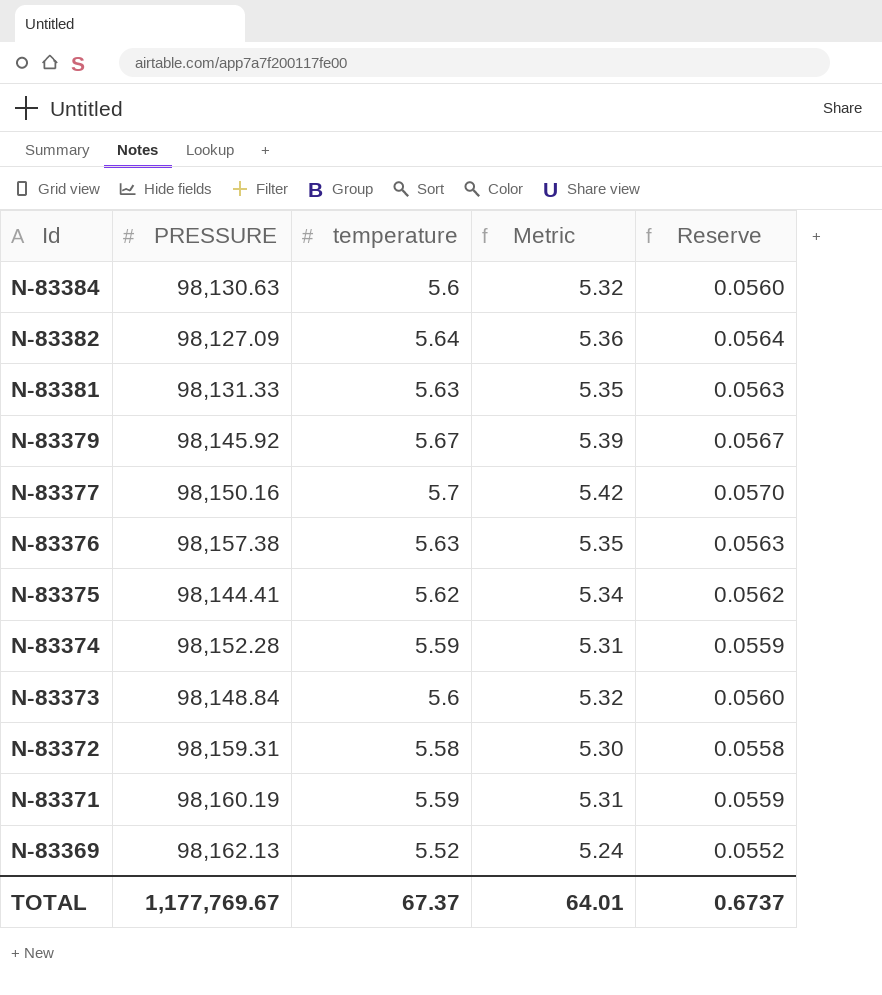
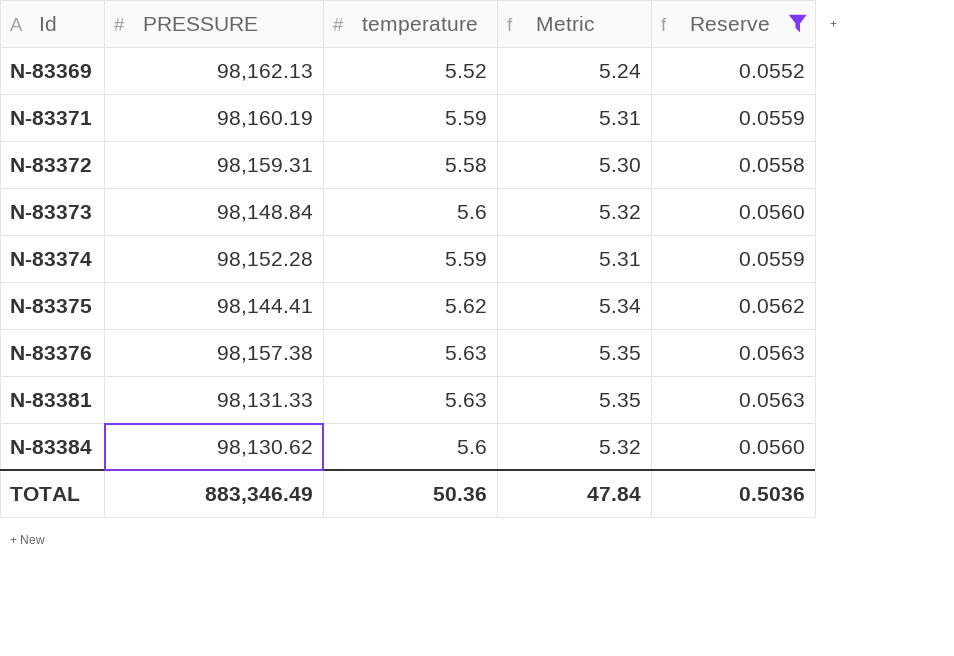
filter: none -> Reserve <= 0.0563
row order: Id descending -> Id ascending
N-83384 | PRESSURE: 98,130.63 -> 98,130.62
TOTAL | PRESSURE: 1,177,769.67 -> 883,346.49
TOTAL | temperature: 67.37 -> 50.36
TOTAL | Metric: 64.01 -> 47.84
TOTAL | Reserve: 0.6737 -> 0.5036

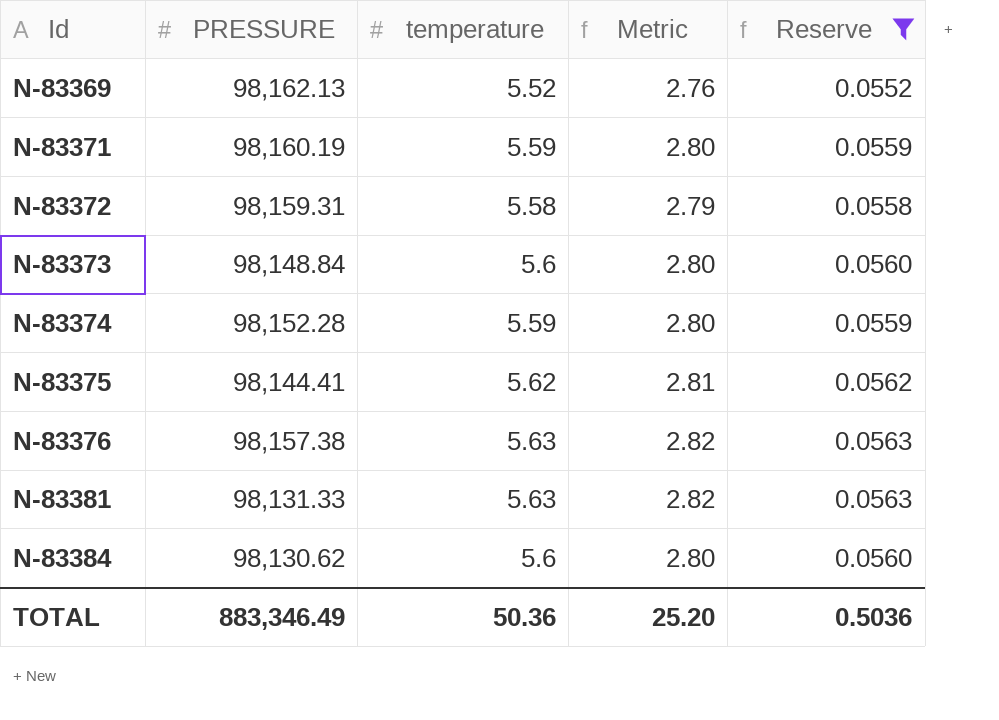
column Metric | formula: [temperature] * 0.95 -> [temperature] * 0.5
TOTAL | Metric: 47.84 -> 25.20

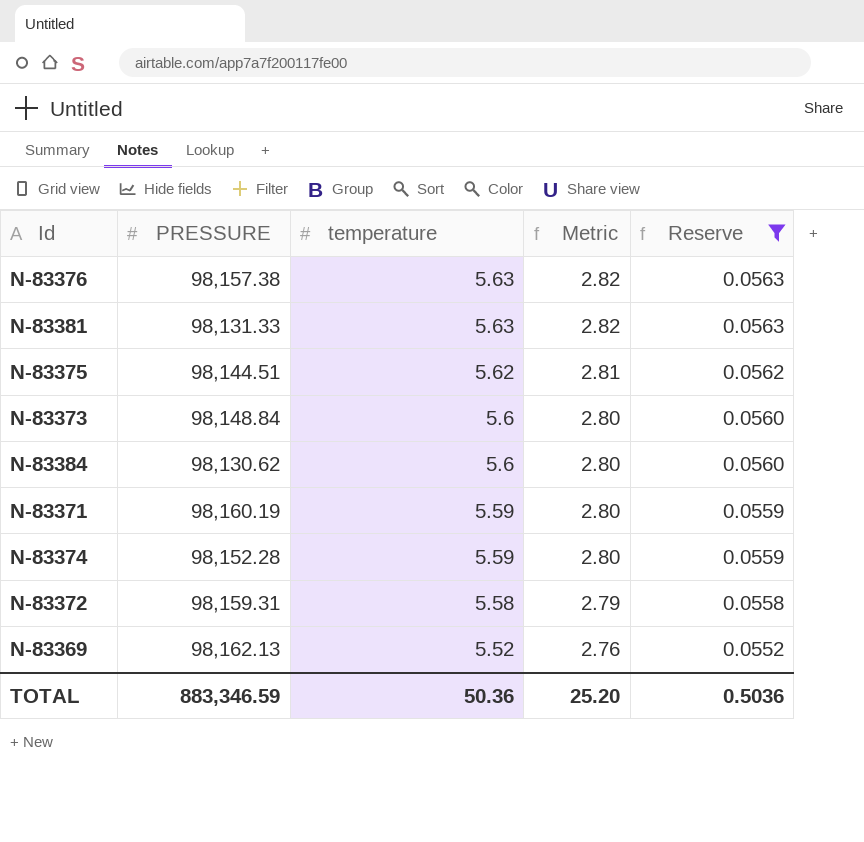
row order: Id ascending -> temperature descending
N-83375 | PRESSURE: 98,144.41 -> 98,144.51
TOTAL | PRESSURE: 883,346.49 -> 883,346.59

